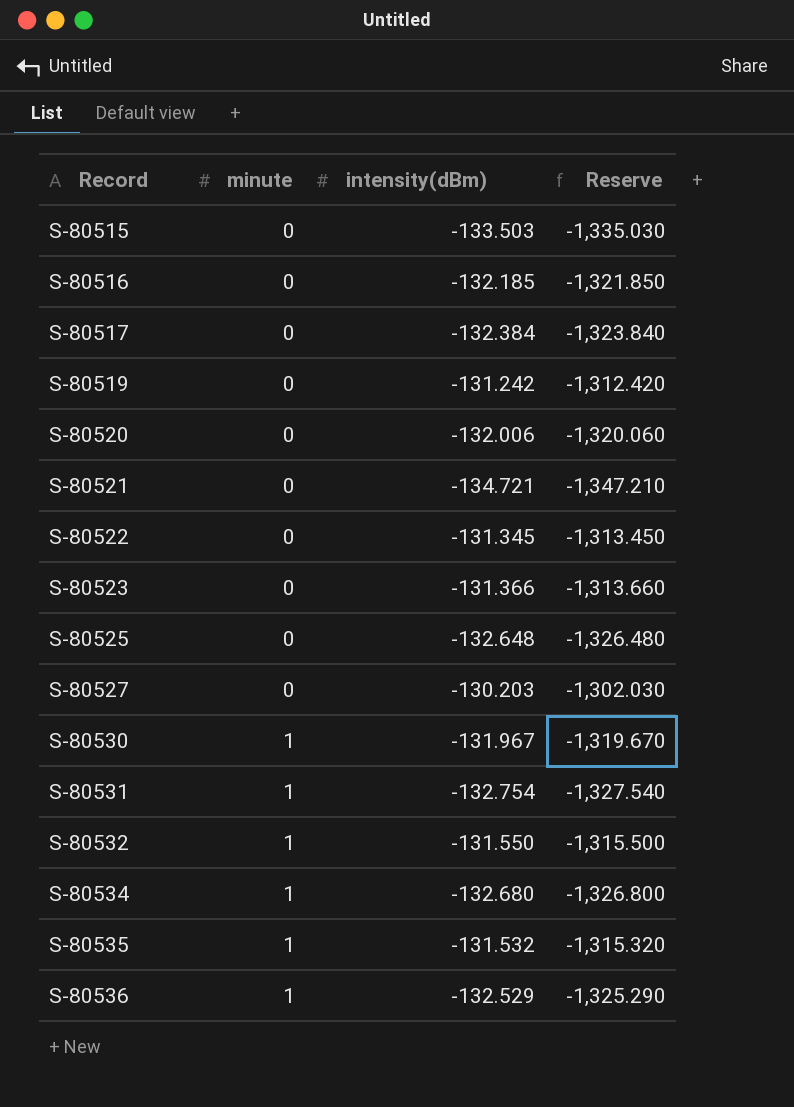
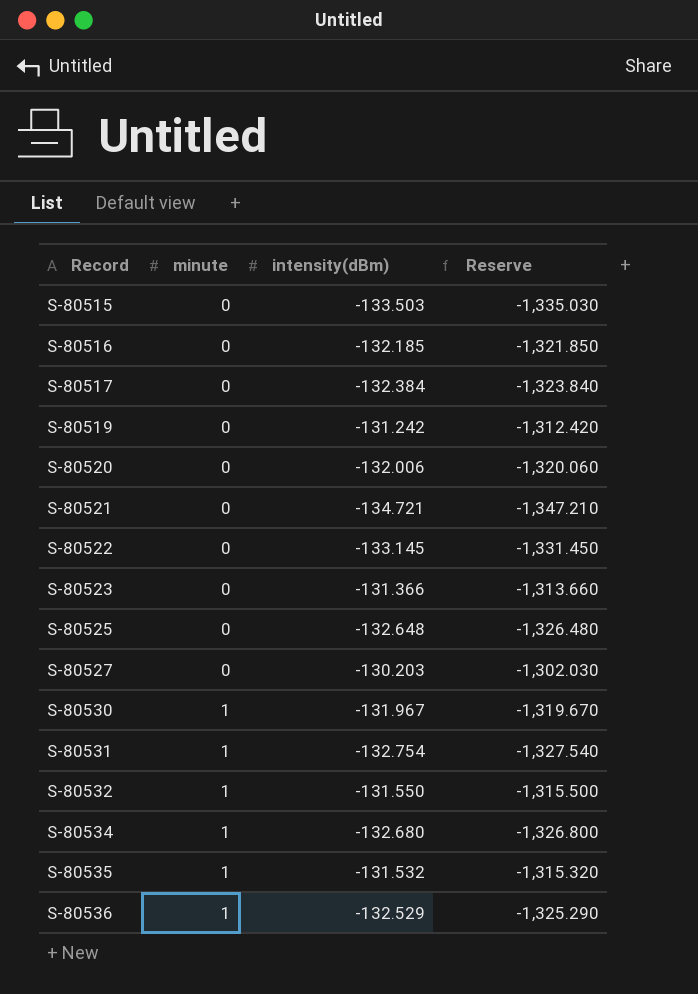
S-80522 | intensity(dBm): -131.345 -> -133.145
S-80522 | Reserve: -1,313.450 -> -1,331.450

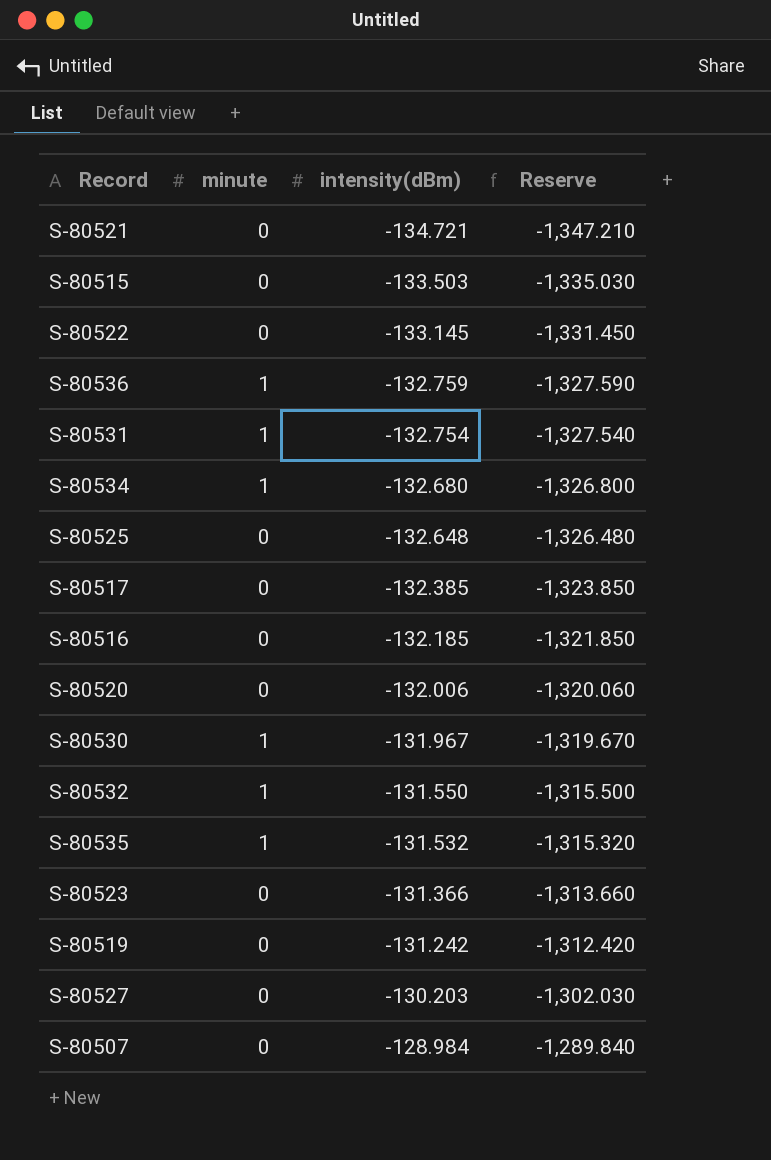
row order: Record ascending -> intensity(dBm) ascending
S-80536 | intensity(dBm): -132.529 -> -132.759
S-80536 | Reserve: -1,325.290 -> -1,327.590
S-80517 | intensity(dBm): -132.384 -> -132.385
S-80517 | Reserve: -1,323.840 -> -1,323.850
row S-80507: none -> 0 | -128.984 | -1,289.840

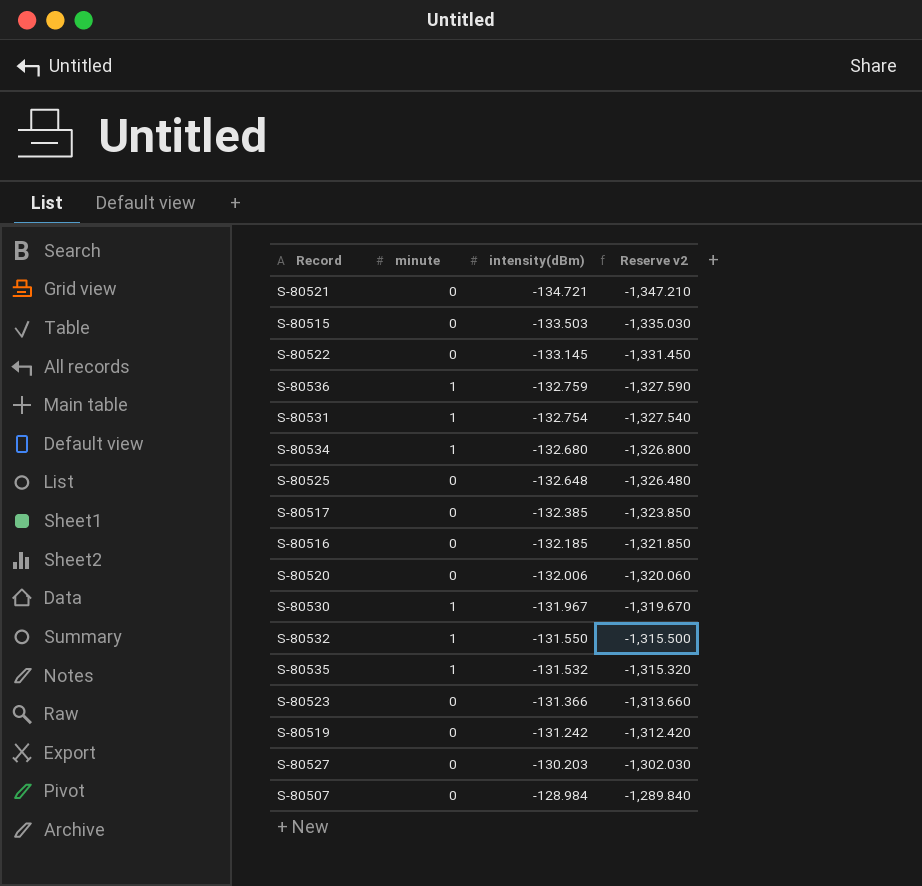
column name: Reserve -> Reserve v2

